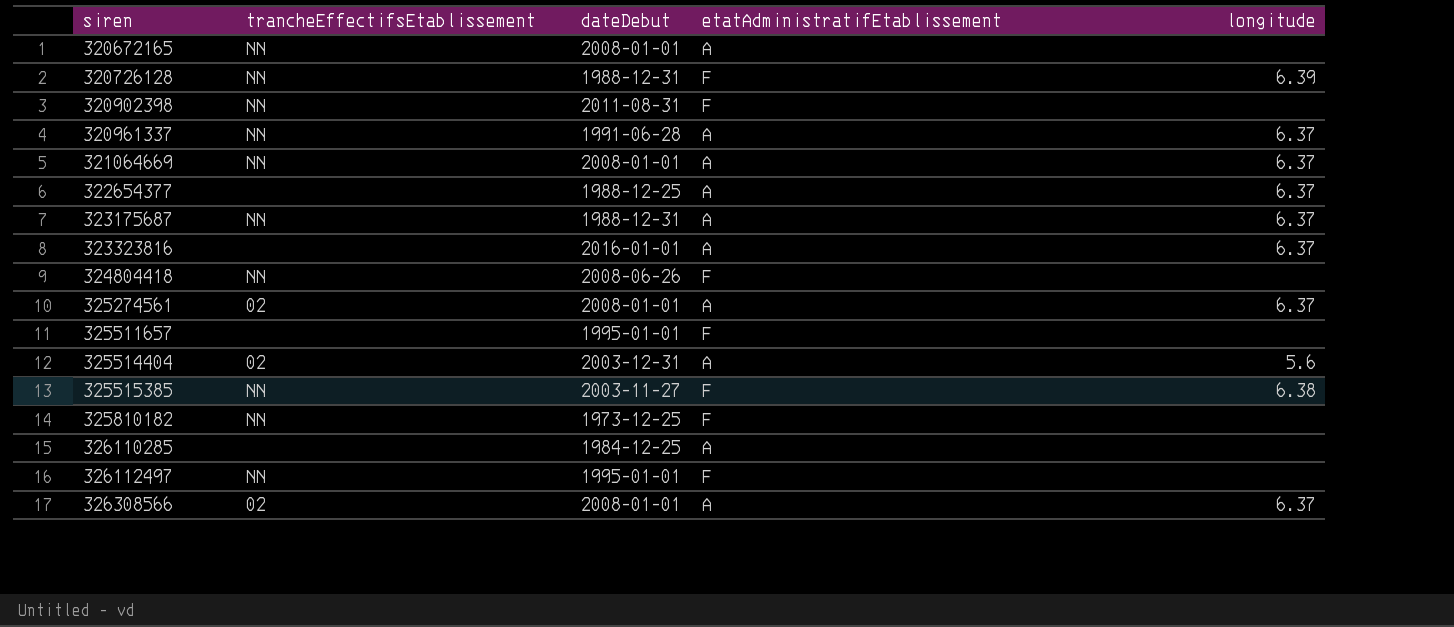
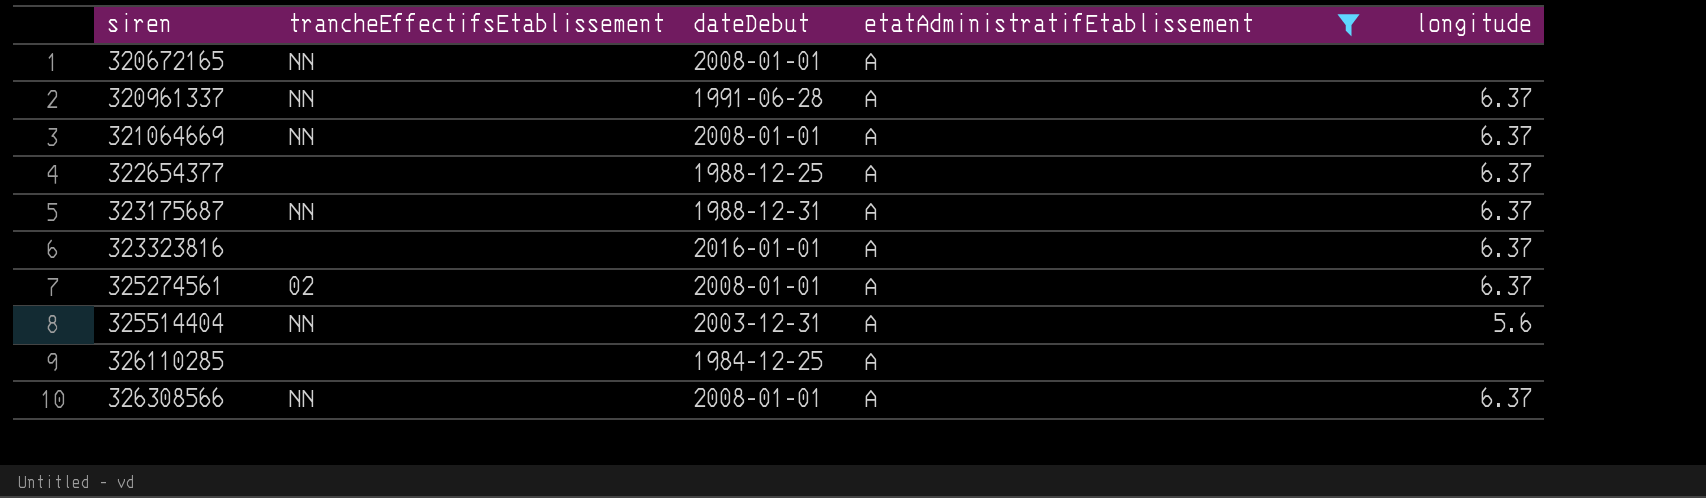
filter: none -> etatAdministratifEtablissement = A
325514404 | trancheEffectifsEtablissement: 02 -> NN
326308566 | trancheEffectifsEtablissement: 02 -> NN

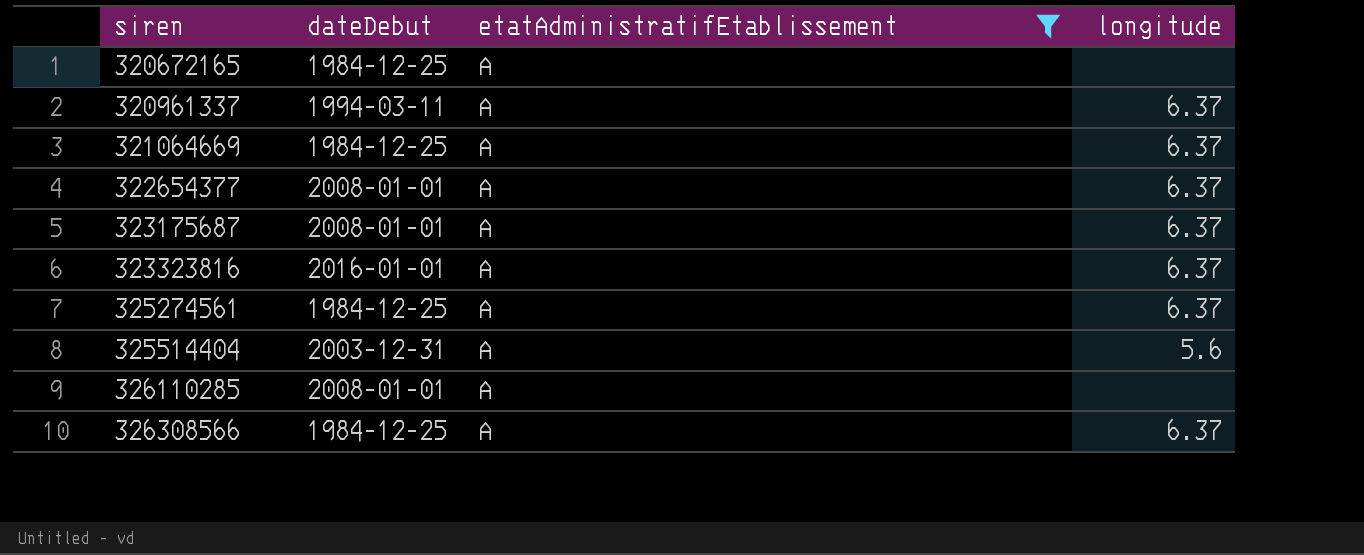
column trancheEffectifsEtablissement | position: 2 -> none
320672165 | dateDebut: 2008-01-01 -> 1984-12-25
320961337 | dateDebut: 1991-06-28 -> 1994-03-11
321064669 | dateDebut: 2008-01-01 -> 1984-12-25
322654377 | dateDebut: 1988-12-25 -> 2008-01-01
323175687 | dateDebut: 1988-12-31 -> 2008-01-01
325274561 | dateDebut: 2008-01-01 -> 1984-12-25
326110285 | dateDebut: 1984-12-25 -> 2008-01-01
326308566 | dateDebut: 2008-01-01 -> 1984-12-25

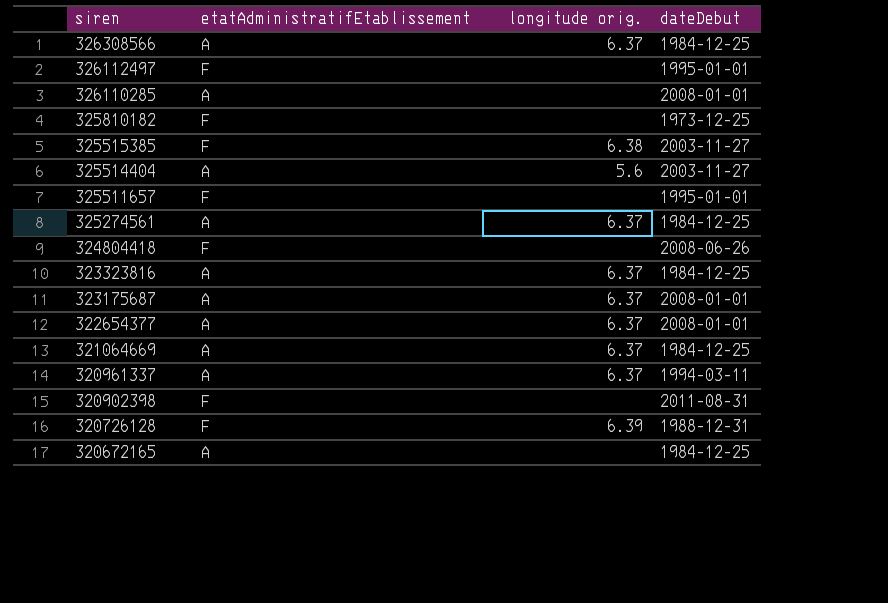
filter: etatAdministratifEtablissement = A -> none
row order: siren ascending -> siren descending
column name: longitude -> longitude orig.
column dateDebut | position: 2 -> 4
325514404 | dateDebut: 2003-12-31 -> 2003-11-27
323323816 | dateDebut: 2016-01-01 -> 1984-12-25

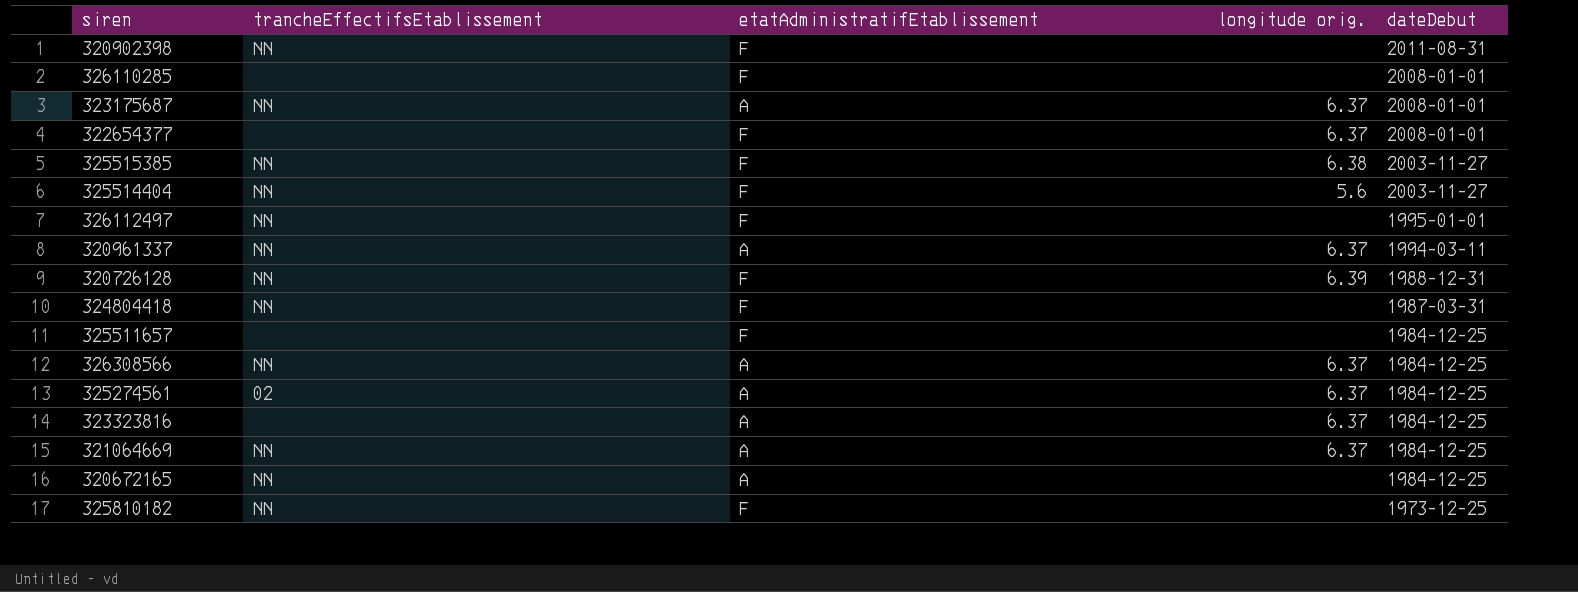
row order: siren descending -> dateDebut descending
column trancheEffectifsEtablissement | position: none -> 2
326110285 | etatAdministratifEtablissement: A -> F
322654377 | etatAdministratifEtablissement: A -> F
325514404 | etatAdministratifEtablissement: A -> F
324804418 | dateDebut: 2008-06-26 -> 1987-03-31
325511657 | dateDebut: 1995-01-01 -> 1984-12-25

